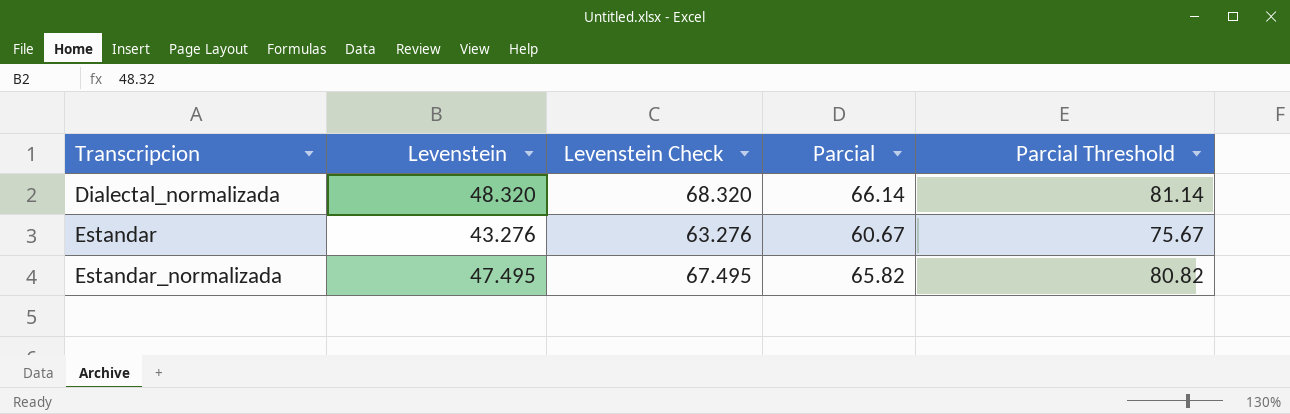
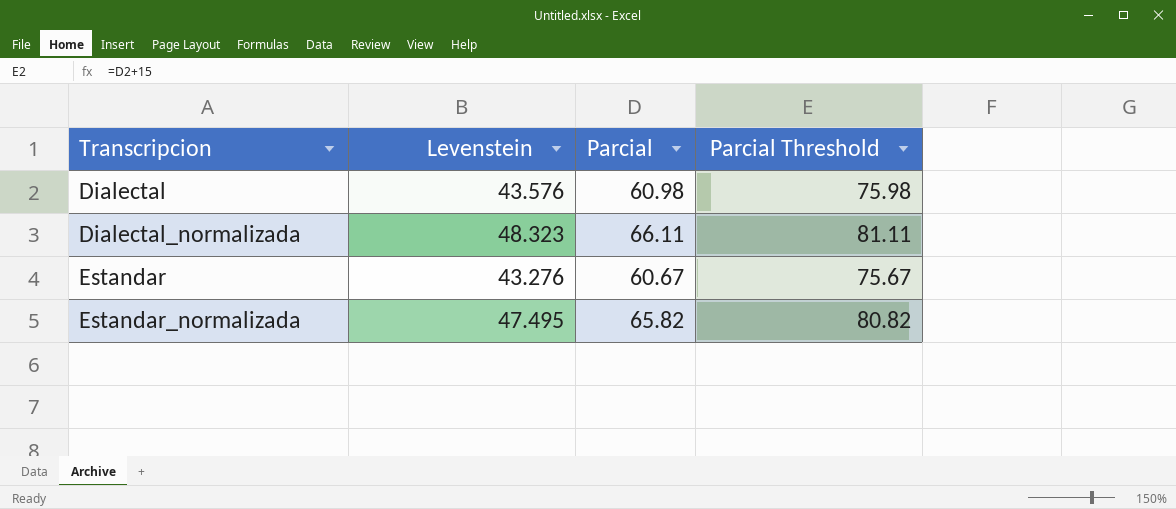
column Levenstein Check | formula: [Levenstein] + 20 -> none
row Dialectal: none -> 43.576 | 60.98 | 75.98
Dialectal_normalizada | Levenstein: 48.320 -> 48.323
Dialectal_normalizada | Parcial: 66.14 -> 66.11
Dialectal_normalizada | Parcial Threshold: 81.14 -> 81.11

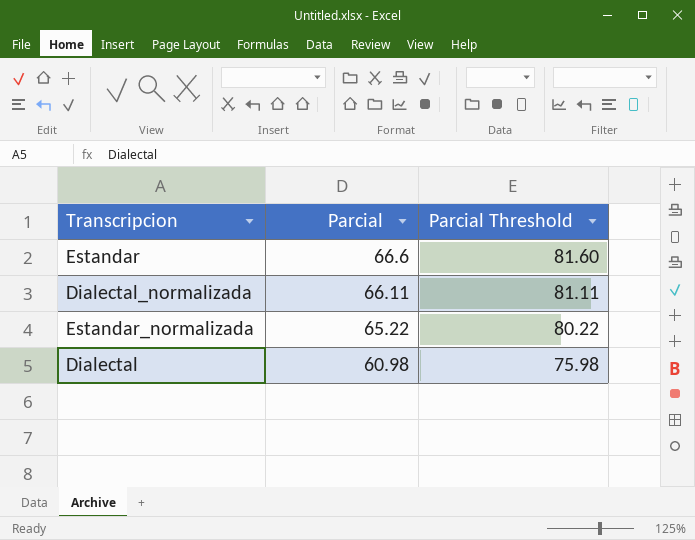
row order: Transcripcion ascending -> Parcial descending
column Levenstein | position: 2 -> none
Estandar | Parcial: 60.67 -> 66.6
Estandar | Parcial Threshold: 75.67 -> 81.60
Estandar_normalizada | Parcial: 65.82 -> 65.22
Estandar_normalizada | Parcial Threshold: 80.82 -> 80.22

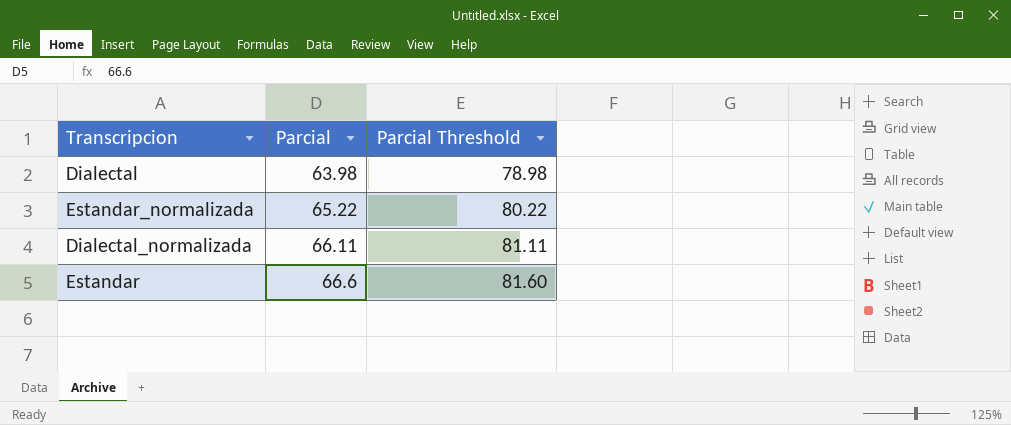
row order: Parcial descending -> Parcial ascending
Dialectal | Parcial: 60.98 -> 63.98
Dialectal | Parcial Threshold: 75.98 -> 78.98

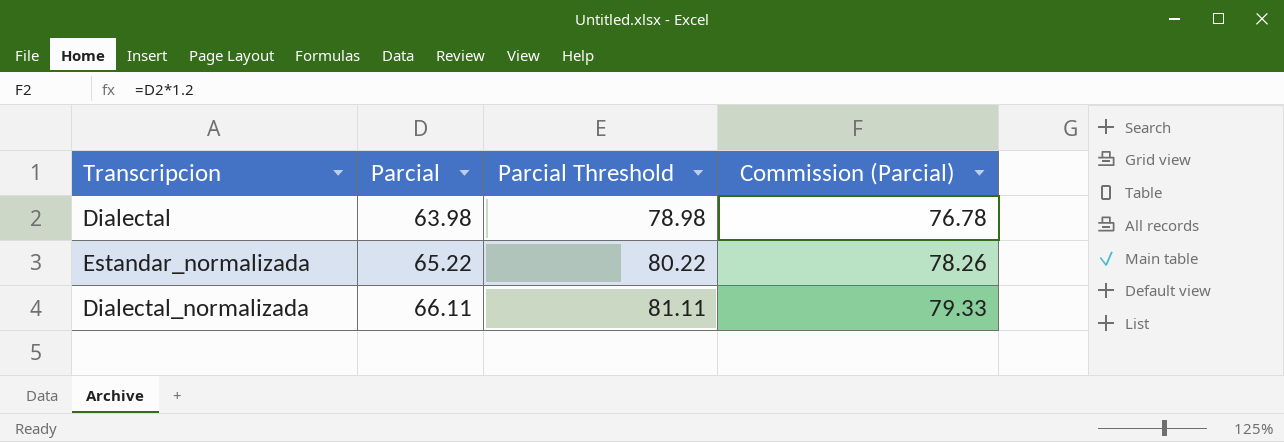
column Commission (Parcial) | formula: none -> [Parcial] * 1.2
row Estandar: 66.6 | 81.60 -> none

